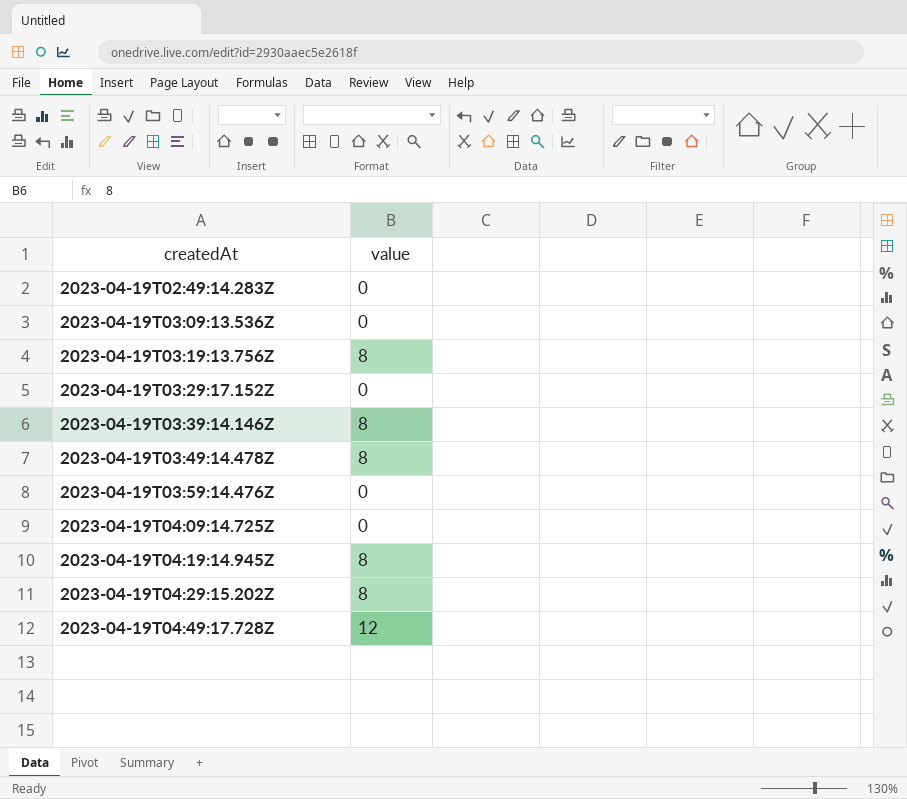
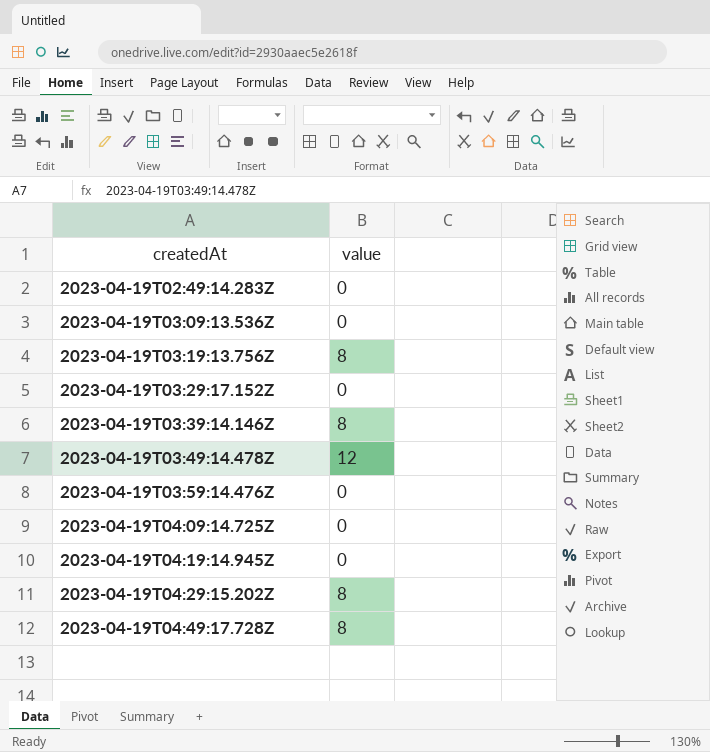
2023-04-19T03:49:14.478Z | value: 8 -> 12
2023-04-19T04:19:14.945Z | value: 8 -> 0
2023-04-19T04:49:17.728Z | value: 12 -> 8

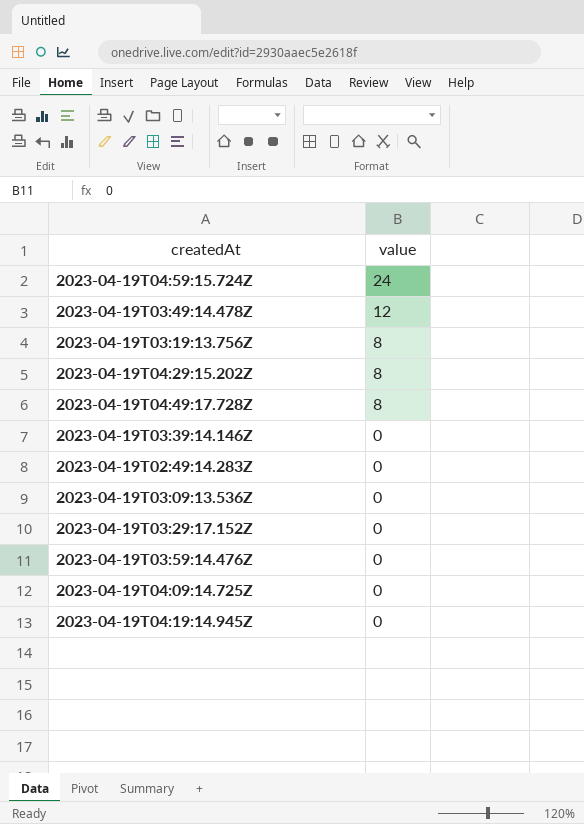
row order: createdAt ascending -> value descending
row 2023-04-19T04:59:15.724Z: none -> 24
2023-04-19T03:39:14.146Z | value: 8 -> 0

